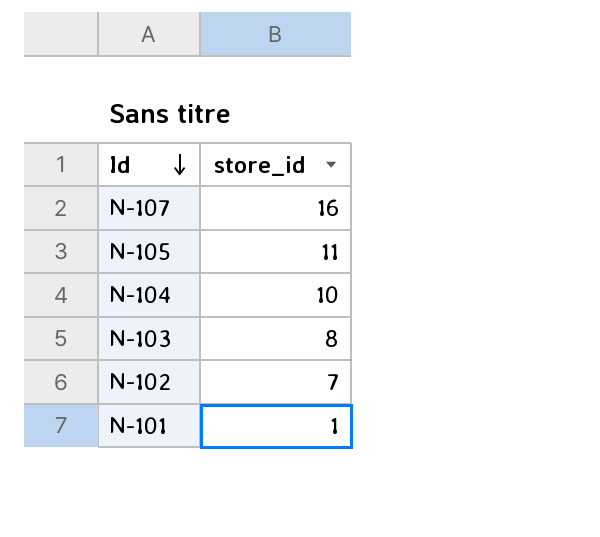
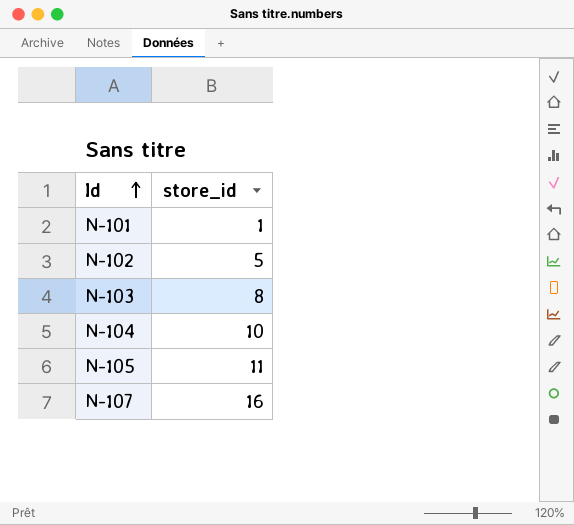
row order: Id descending -> Id ascending
N-102 | store_id: 7 -> 5

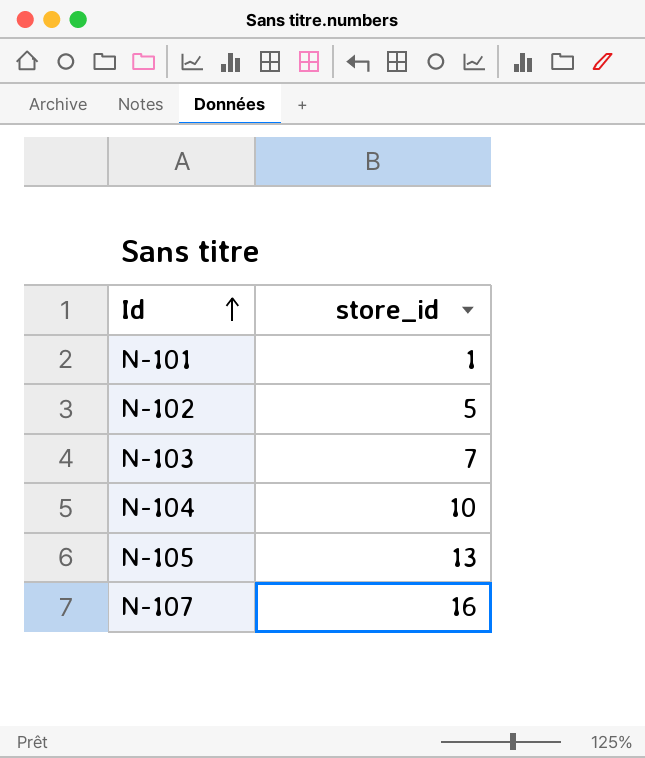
N-103 | store_id: 8 -> 7
N-105 | store_id: 11 -> 13

